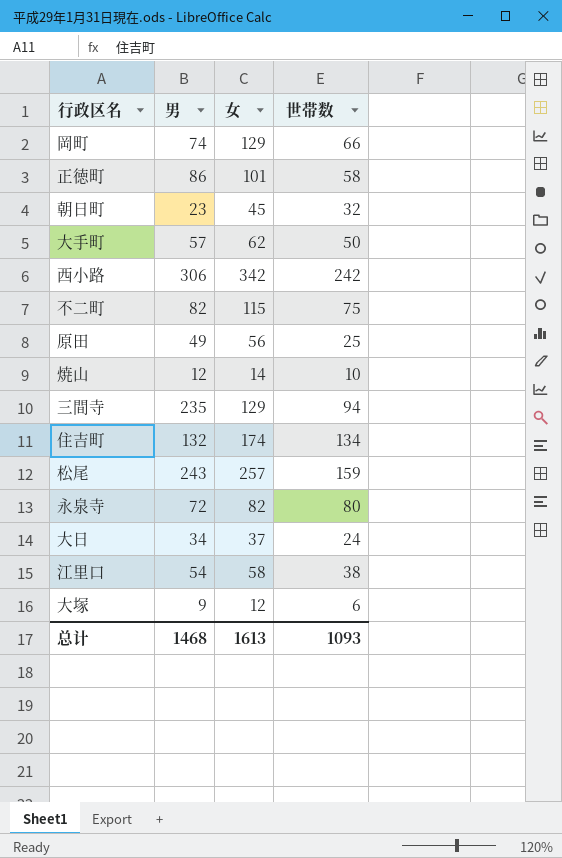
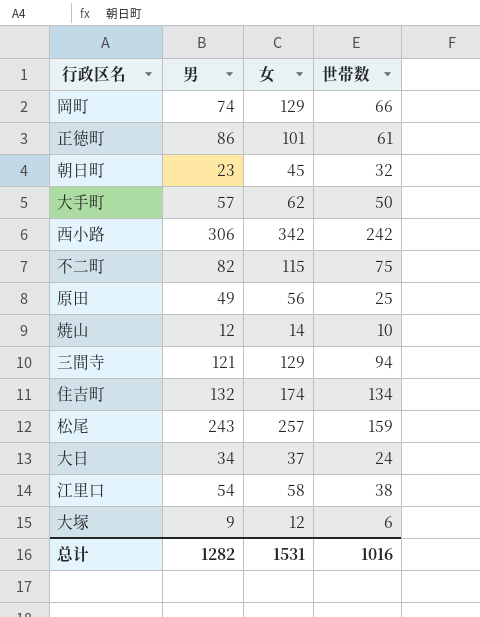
row 永泉寺: 72 | 82 | 80 -> none
正徳町 | 世帯数: 58 -> 61
三間寺 | 男: 235 -> 121
总计 | 男: 1468 -> 1282
总计 | 女: 1613 -> 1531
总计 | 世帯数: 1093 -> 1016

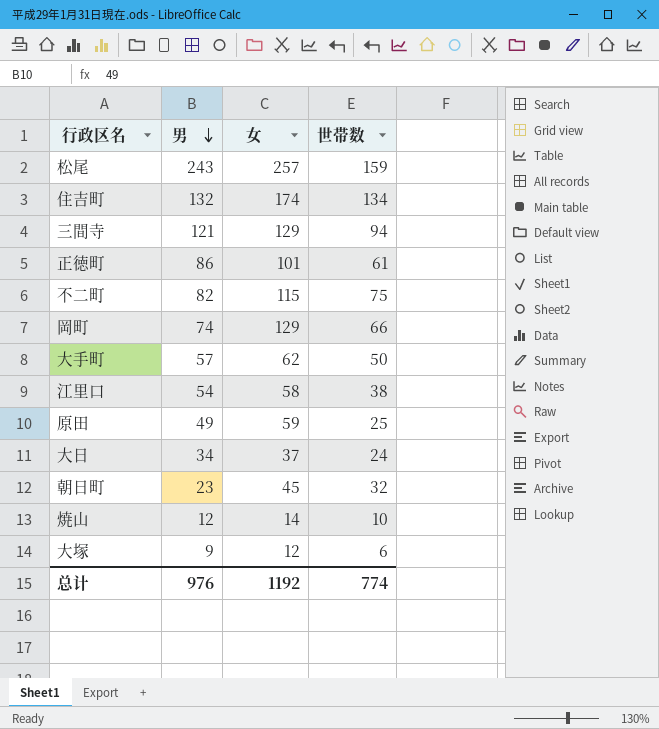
row order: none -> 男 descending
row 西小路: 306 | 342 | 242 -> none
原田 | 女: 56 -> 59
总计 | 男: 1282 -> 976
总计 | 女: 1531 -> 1192
总计 | 世帯数: 1016 -> 774

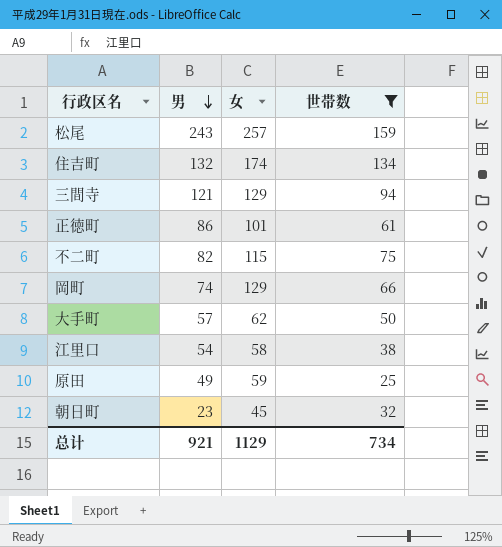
filter: none -> 世帯数 >= 25
总计 | 男: 976 -> 921
总计 | 女: 1192 -> 1129
总计 | 世帯数: 774 -> 734

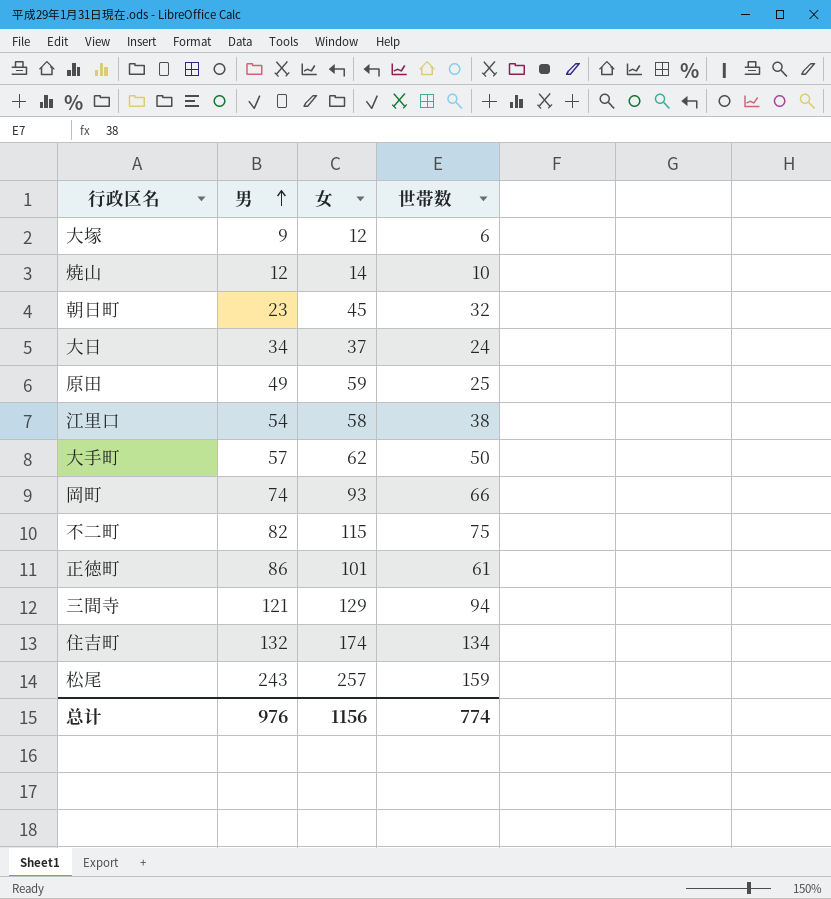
filter: 世帯数 >= 25 -> none
row order: 男 descending -> 男 ascending
岡町 | 女: 129 -> 93
总计 | 男: 921 -> 976
总计 | 女: 1129 -> 1156
总计 | 世帯数: 734 -> 774

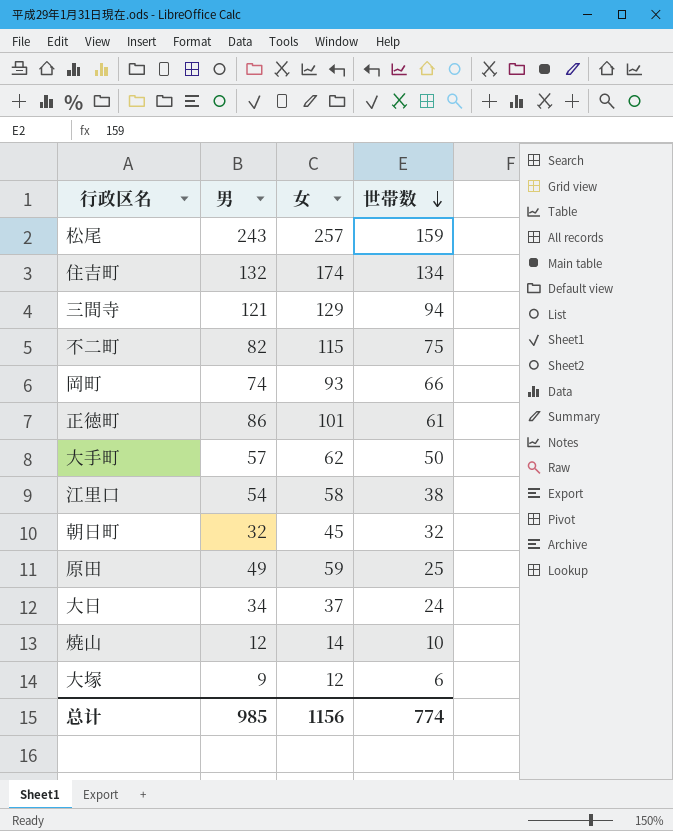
row order: 男 ascending -> 世帯数 descending
朝日町 | 男: 23 -> 32
总计 | 男: 976 -> 985

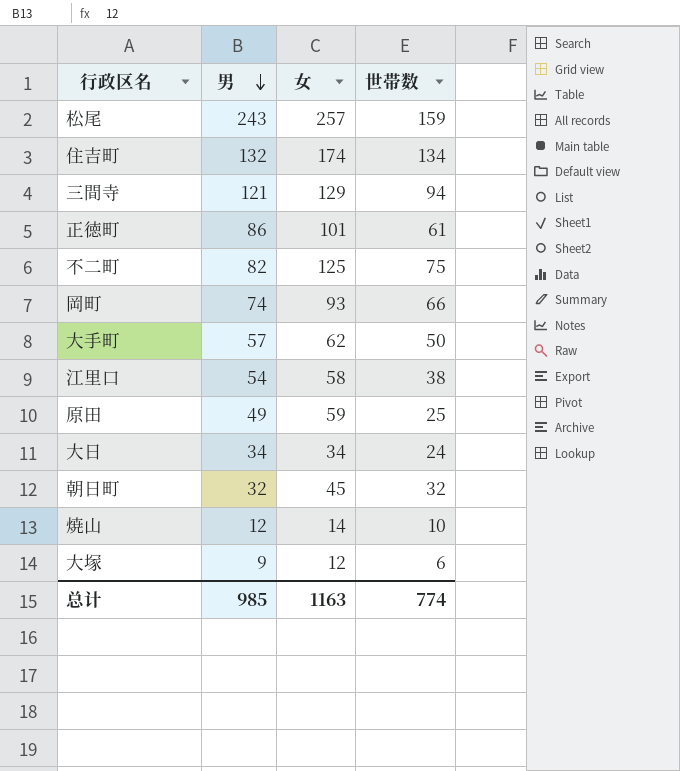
row order: 世帯数 descending -> 男 descending
不二町 | 女: 115 -> 125
大日 | 女: 37 -> 34
总计 | 女: 1156 -> 1163

